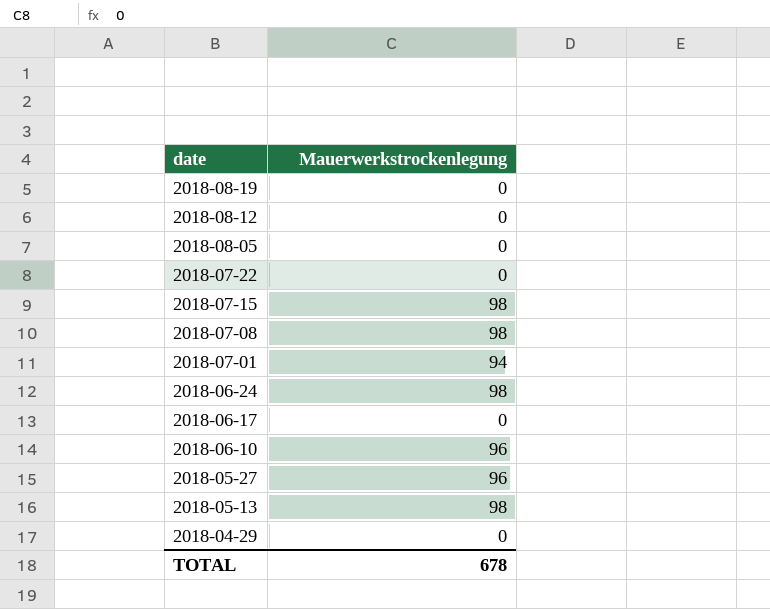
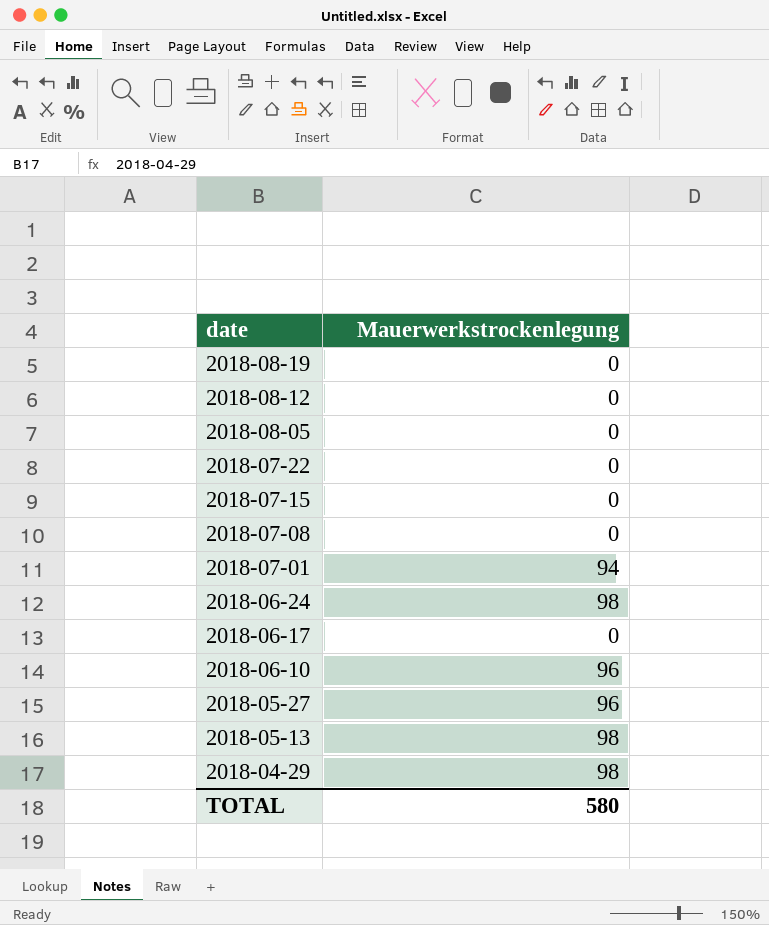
2018-07-15 | Mauerwerkstrockenlegung: 98 -> 0
2018-07-08 | Mauerwerkstrockenlegung: 98 -> 0
2018-04-29 | Mauerwerkstrockenlegung: 0 -> 98
TOTAL | Mauerwerkstrockenlegung: 678 -> 580

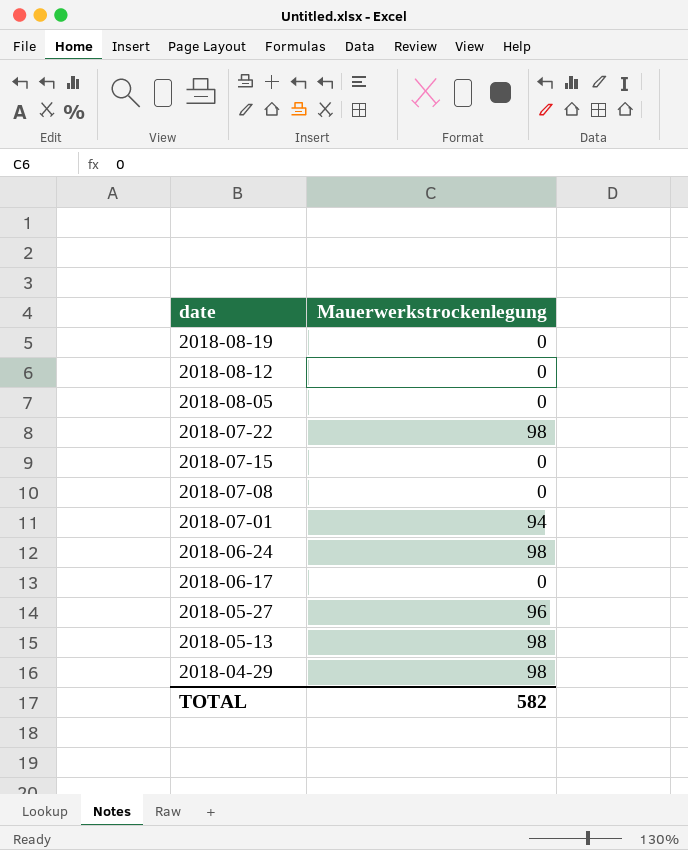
row 2018-06-10: 96 -> none
2018-07-22 | Mauerwerkstrockenlegung: 0 -> 98
TOTAL | Mauerwerkstrockenlegung: 580 -> 582

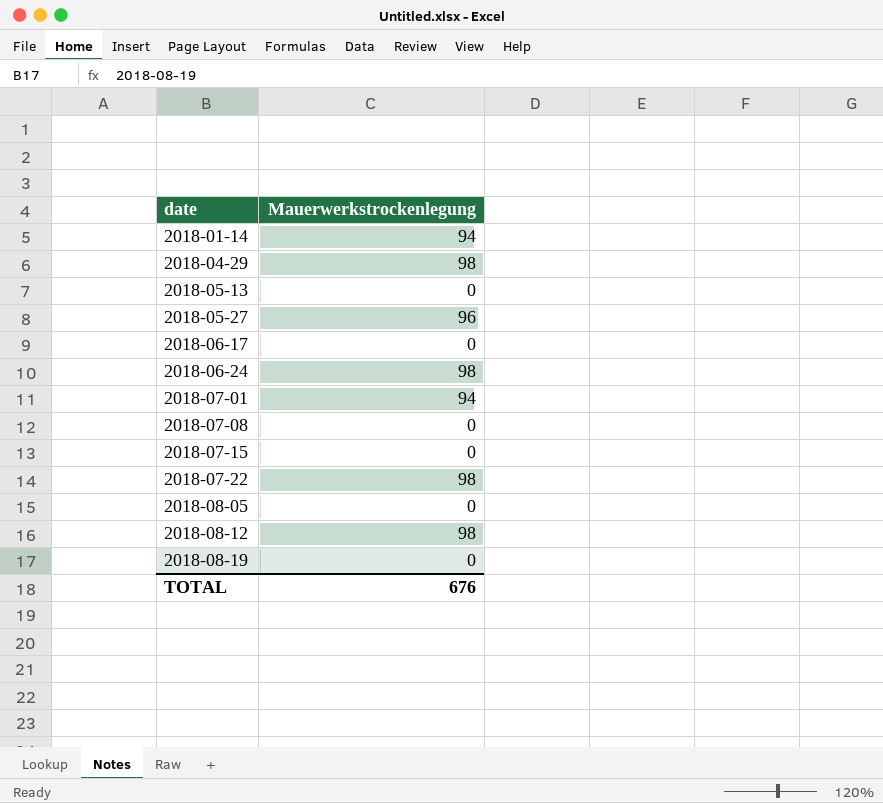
row order: date descending -> date ascending
row 2018-01-14: none -> 94
2018-05-13 | Mauerwerkstrockenlegung: 98 -> 0
2018-08-12 | Mauerwerkstrockenlegung: 0 -> 98
TOTAL | Mauerwerkstrockenlegung: 582 -> 676

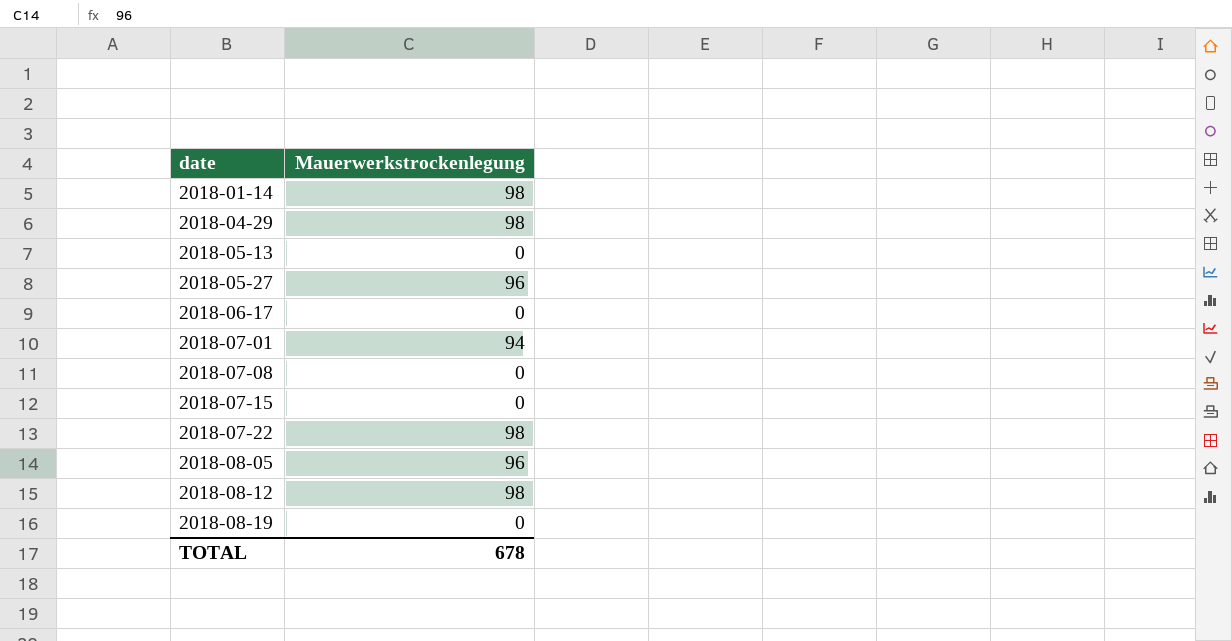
row 2018-06-24: 98 -> none
2018-01-14 | Mauerwerkstrockenlegung: 94 -> 98
2018-08-05 | Mauerwerkstrockenlegung: 0 -> 96
TOTAL | Mauerwerkstrockenlegung: 676 -> 678

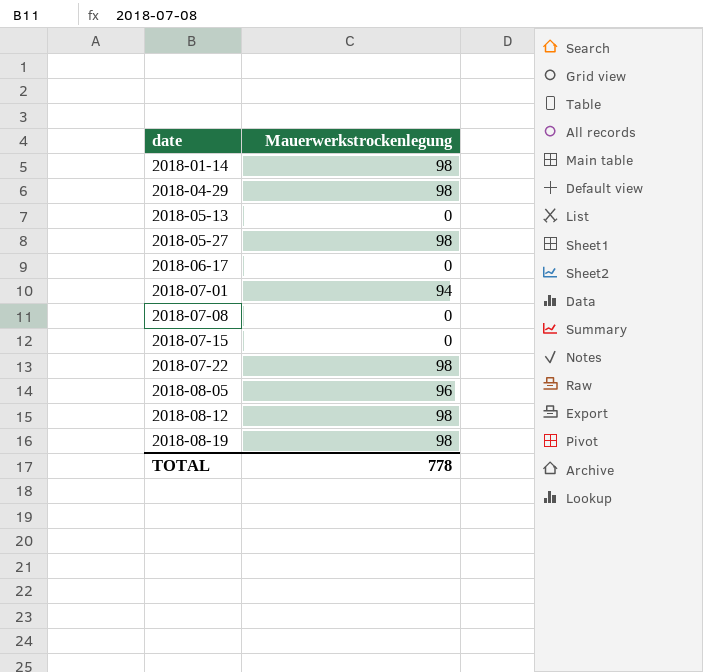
2018-05-27 | Mauerwerkstrockenlegung: 96 -> 98
2018-08-19 | Mauerwerkstrockenlegung: 0 -> 98
TOTAL | Mauerwerkstrockenlegung: 678 -> 778

